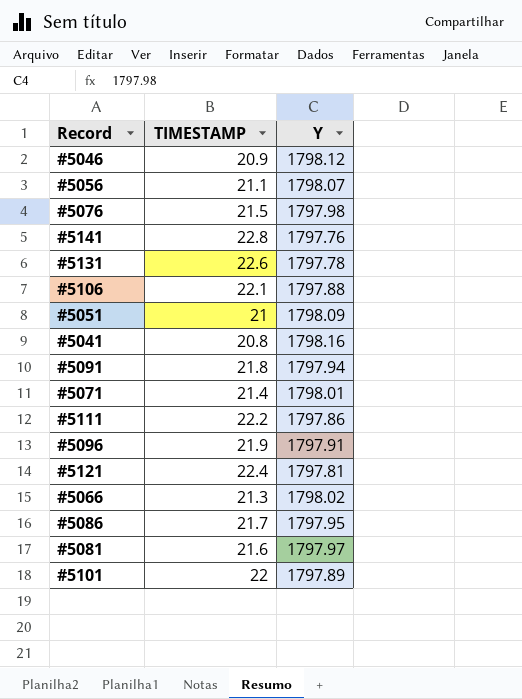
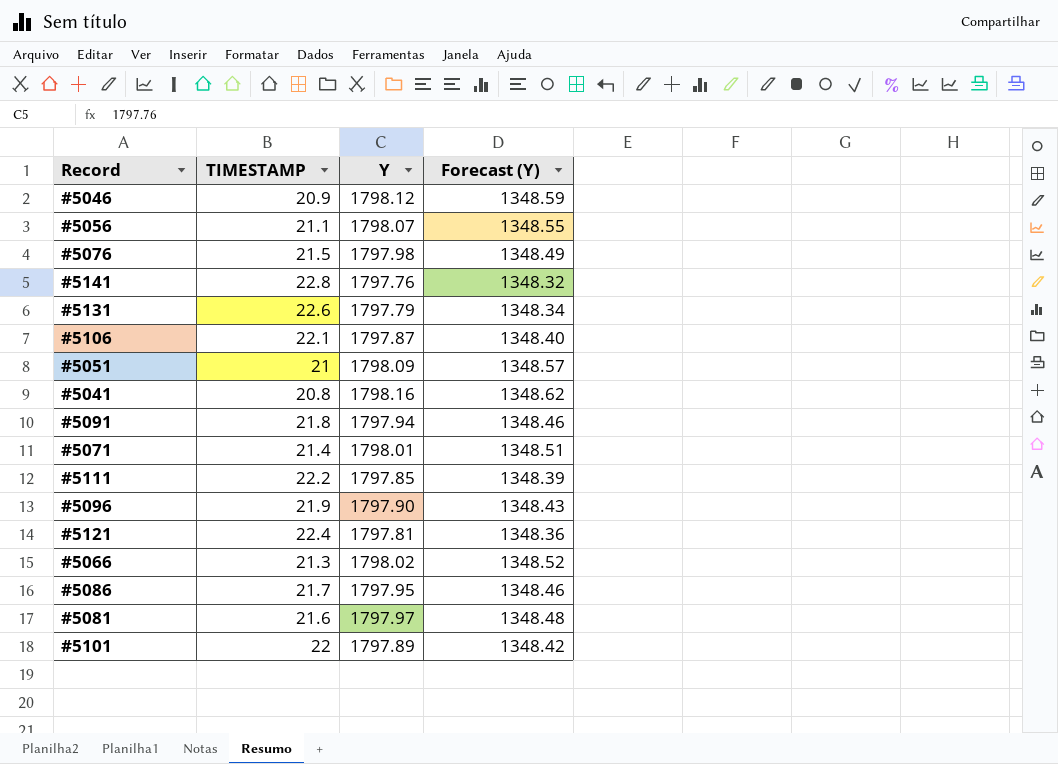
column Forecast (Y) | formula: none -> [Y] * 0.75
#5131 | Y: 1797.78 -> 1797.79
#5106 | Y: 1797.88 -> 1797.87
#5111 | Y: 1797.86 -> 1797.85
#5096 | Y: 1797.91 -> 1797.90

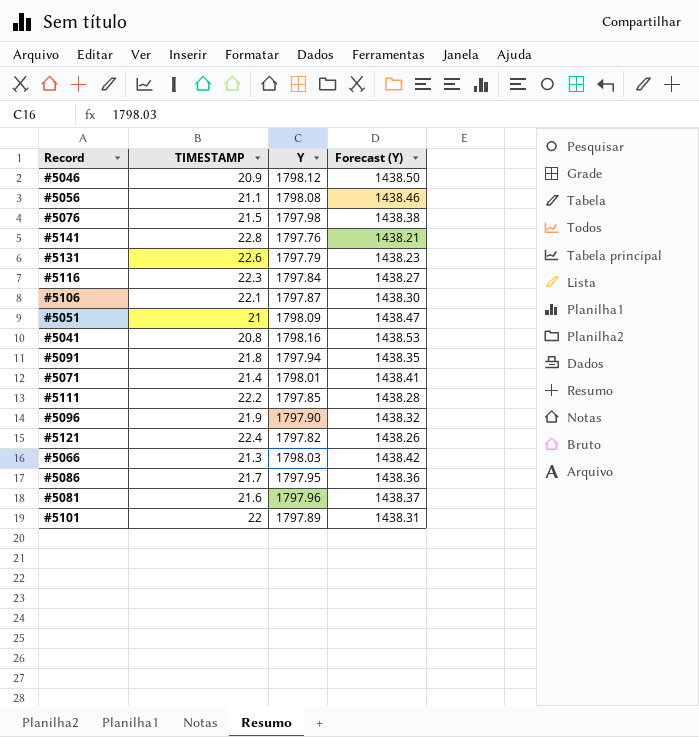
column Forecast (Y) | formula: [Y] * 0.75 -> [Y] * 0.8
#5056 | Y: 1798.07 -> 1798.08
row #5116: none -> 22.3 | 1797.84 | 1438.27
#5121 | Y: 1797.81 -> 1797.82
#5066 | Y: 1798.02 -> 1798.03
#5081 | Y: 1797.97 -> 1797.96

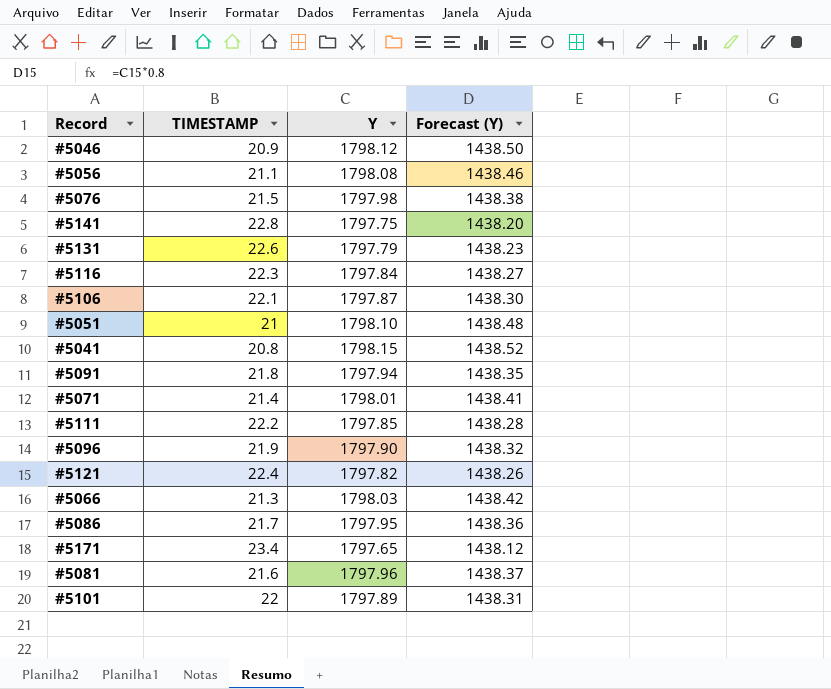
#5141 | Y: 1797.76 -> 1797.75
#5141 | Forecast (Y): 1438.21 -> 1438.20
#5051 | Y: 1798.09 -> 1798.10
#5051 | Forecast (Y): 1438.47 -> 1438.48
#5041 | Y: 1798.16 -> 1798.15
#5041 | Forecast (Y): 1438.53 -> 1438.52
row #5171: none -> 23.4 | 1797.65 | 1438.12

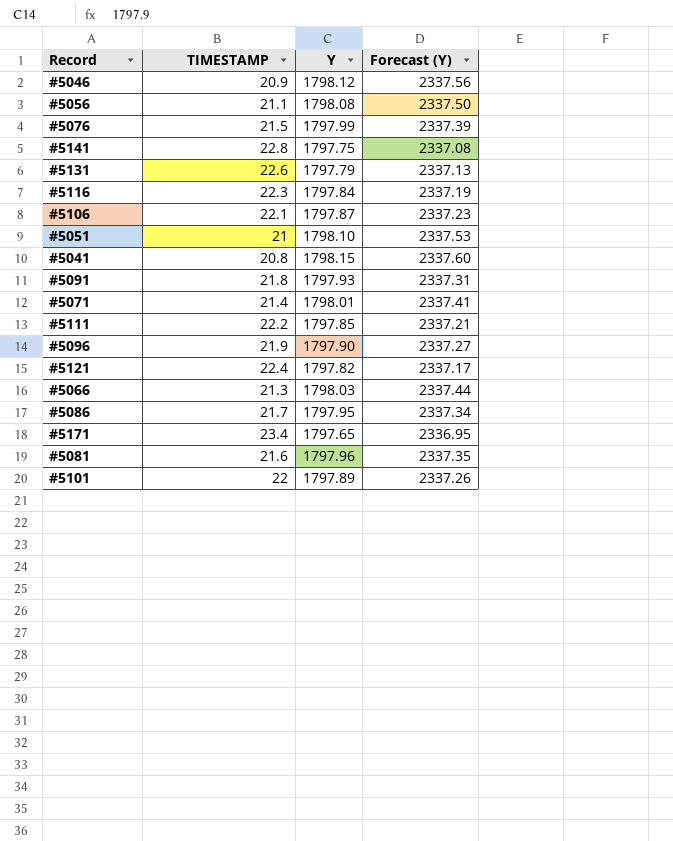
column Forecast (Y) | formula: [Y] * 0.8 -> [Y] * 1.3
#5076 | Y: 1797.98 -> 1797.99
#5091 | Y: 1797.94 -> 1797.93

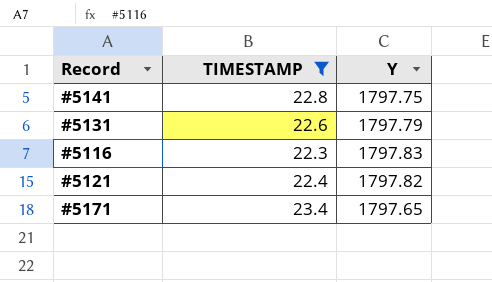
filter: none -> TIMESTAMP >= 22.3
column Forecast (Y) | formula: [Y] * 1.3 -> none
#5116 | Y: 1797.84 -> 1797.83

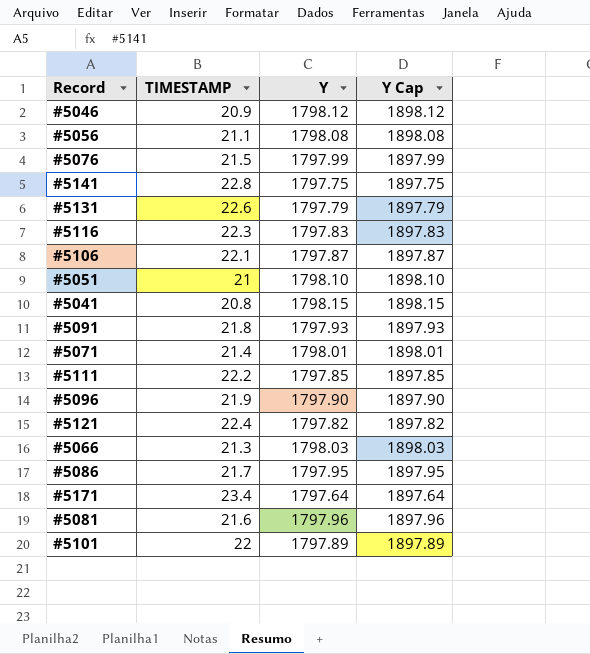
filter: TIMESTAMP >= 22.3 -> none
column Y Cap | formula: none -> [Y] + 100
#5171 | Y: 1797.65 -> 1797.64

